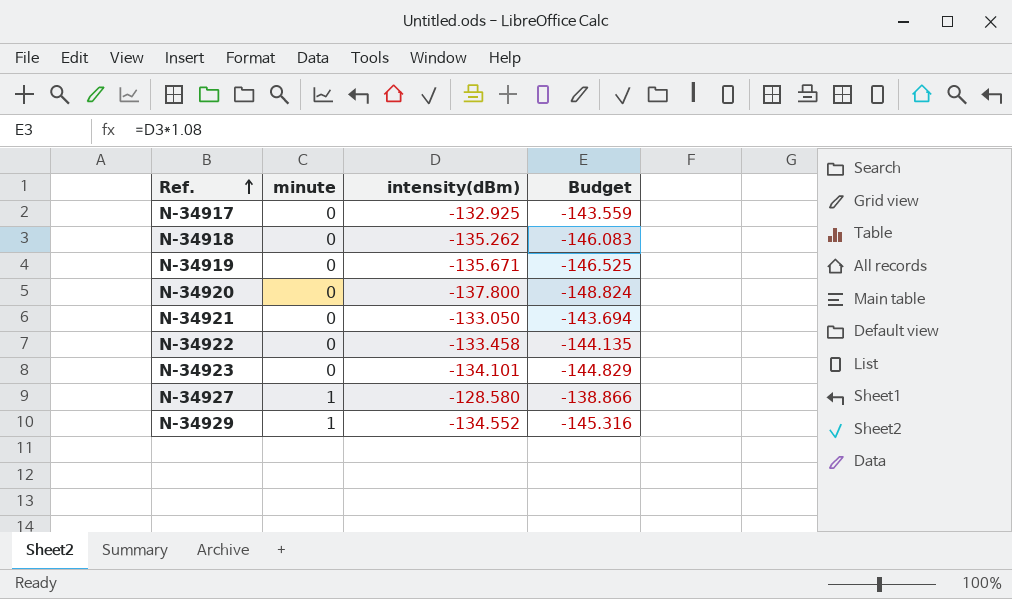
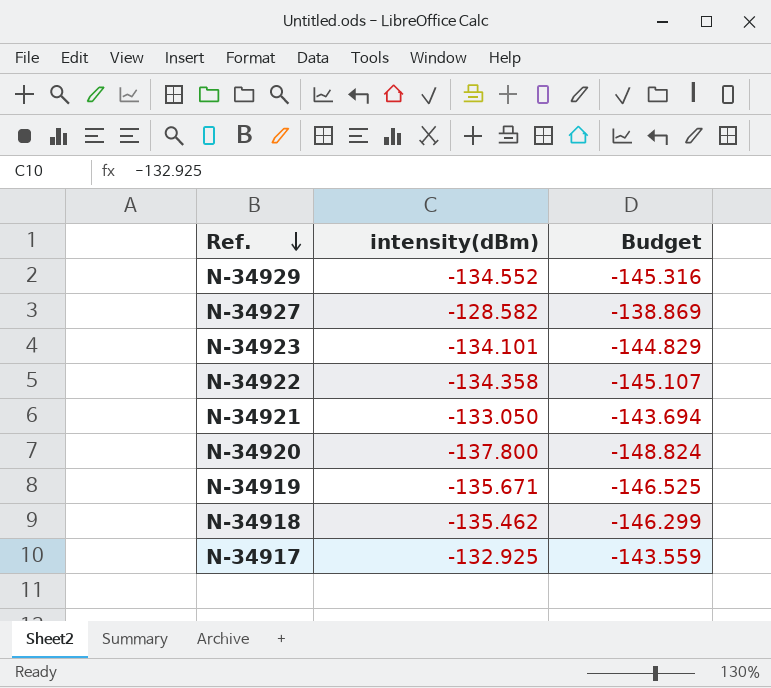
row order: Ref. ascending -> Ref. descending
column minute | position: 2 -> none
N-34927 | intensity(dBm): -128.580 -> -128.582
N-34927 | Budget: -138.866 -> -138.869
N-34922 | intensity(dBm): -133.458 -> -134.358
N-34922 | Budget: -144.135 -> -145.107
N-34918 | intensity(dBm): -135.262 -> -135.462
N-34918 | Budget: -146.083 -> -146.299

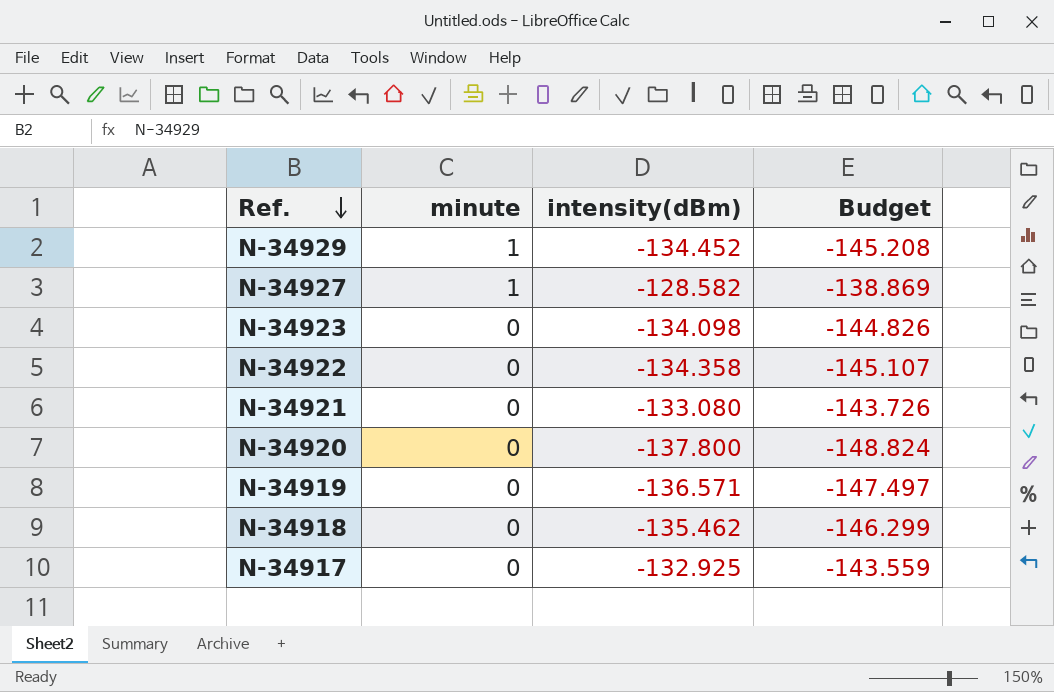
column minute | position: none -> 2
N-34929 | intensity(dBm): -134.552 -> -134.452
N-34929 | Budget: -145.316 -> -145.208
N-34923 | intensity(dBm): -134.101 -> -134.098
N-34923 | Budget: -144.829 -> -144.826
N-34921 | intensity(dBm): -133.050 -> -133.080
N-34921 | Budget: -143.694 -> -143.726
N-34919 | intensity(dBm): -135.671 -> -136.571
N-34919 | Budget: -146.525 -> -147.497

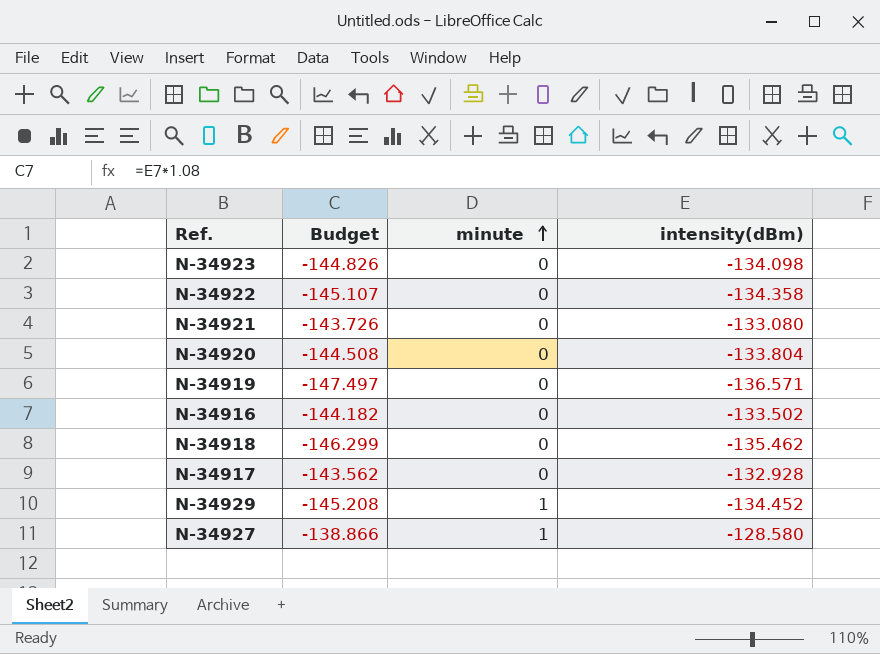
row order: Ref. descending -> minute ascending
column Budget | position: 4 -> 2
N-34920 | Budget: -148.824 -> -144.508
N-34920 | intensity(dBm): -137.800 -> -133.804
row N-34916: none -> -144.182 | 0 | -133.502
N-34917 | Budget: -143.559 -> -143.562
N-34917 | intensity(dBm): -132.925 -> -132.928
N-34927 | Budget: -138.869 -> -138.866
N-34927 | intensity(dBm): -128.582 -> -128.580

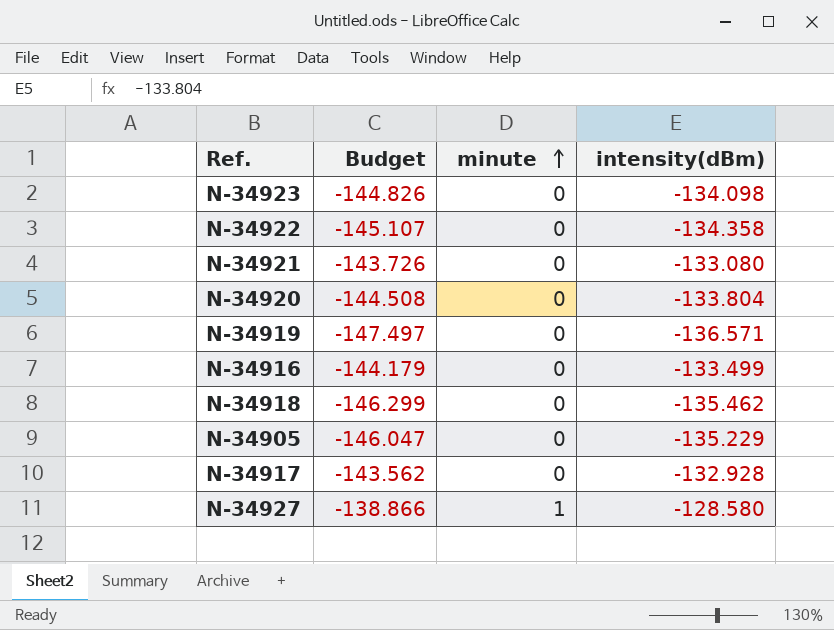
row N-34929: -145.208 | 1 | -134.452 -> none
N-34916 | Budget: -144.182 -> -144.179
N-34916 | intensity(dBm): -133.502 -> -133.499
row N-34905: none -> -146.047 | 0 | -135.229

